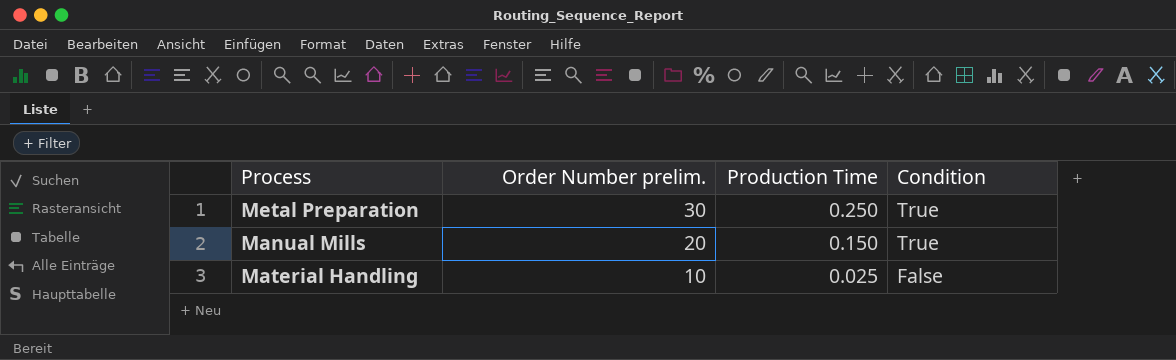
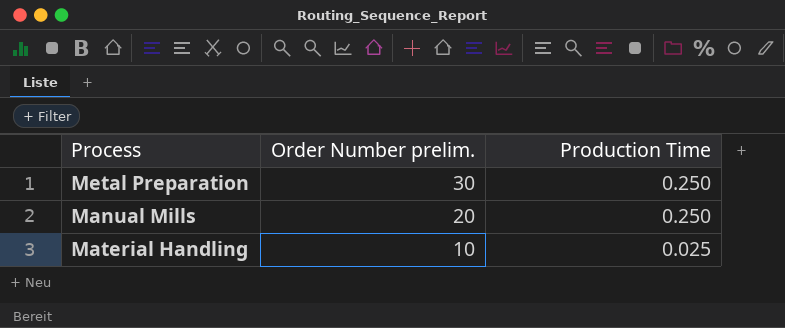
column Condition | position: 4 -> none
Manual Mills | Production Time: 0.150 -> 0.250

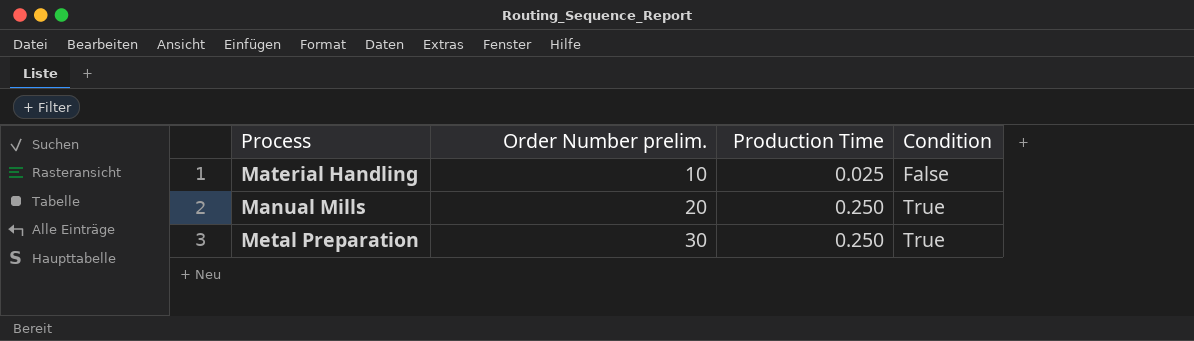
row order: Order Number prelim. descending -> Order Number prelim. ascending
column Condition | position: none -> 4

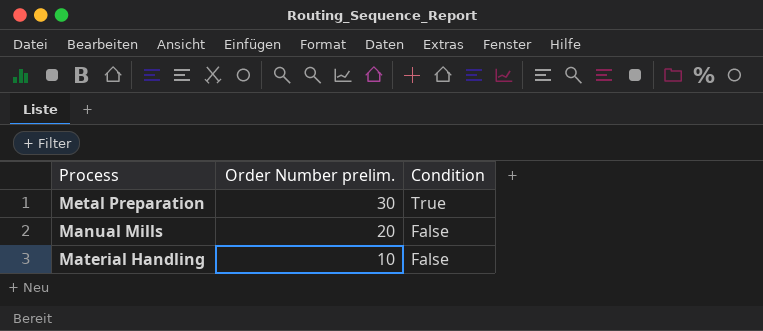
row order: Order Number prelim. ascending -> Order Number prelim. descending
column Production Time | position: 3 -> none
Manual Mills | Condition: True -> False

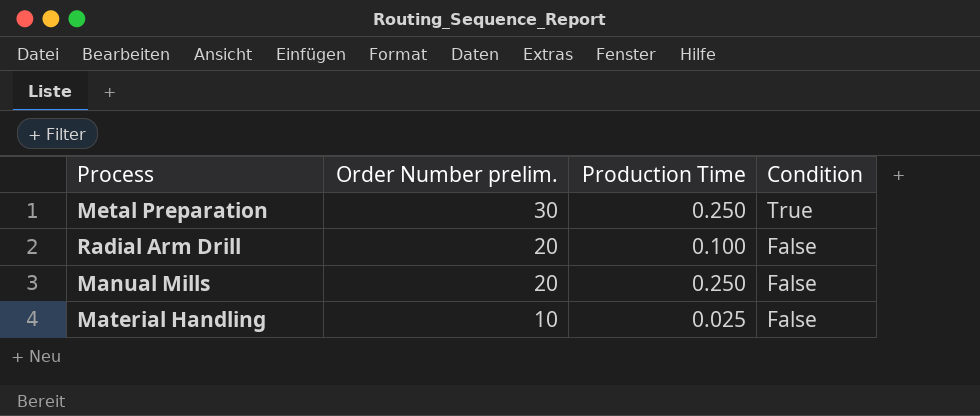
column Production Time | position: none -> 3
row Radial Arm Drill: none -> 20 | 0.100 | False

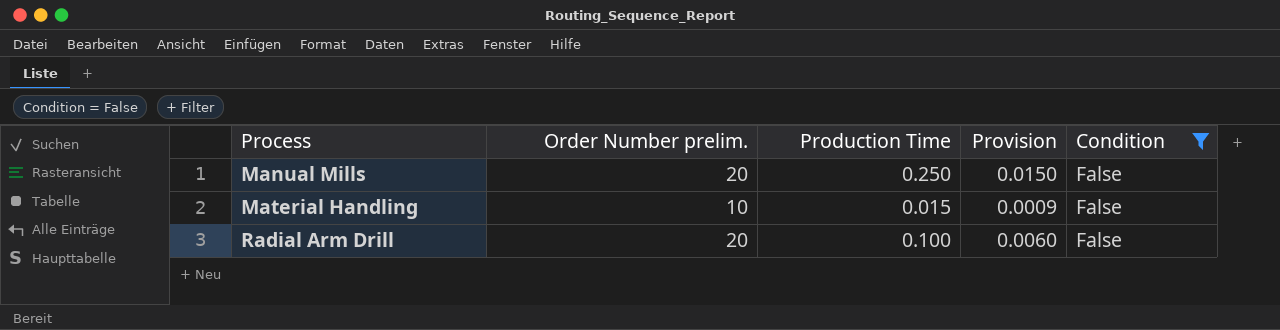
filter: none -> Condition = False
row order: Order Number prelim. descending -> Process ascending
column Provision | formula: none -> [Production Time] * 0.06
Material Handling | Production Time: 0.025 -> 0.015

